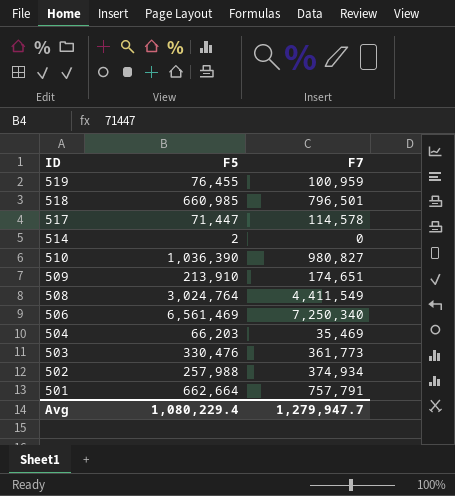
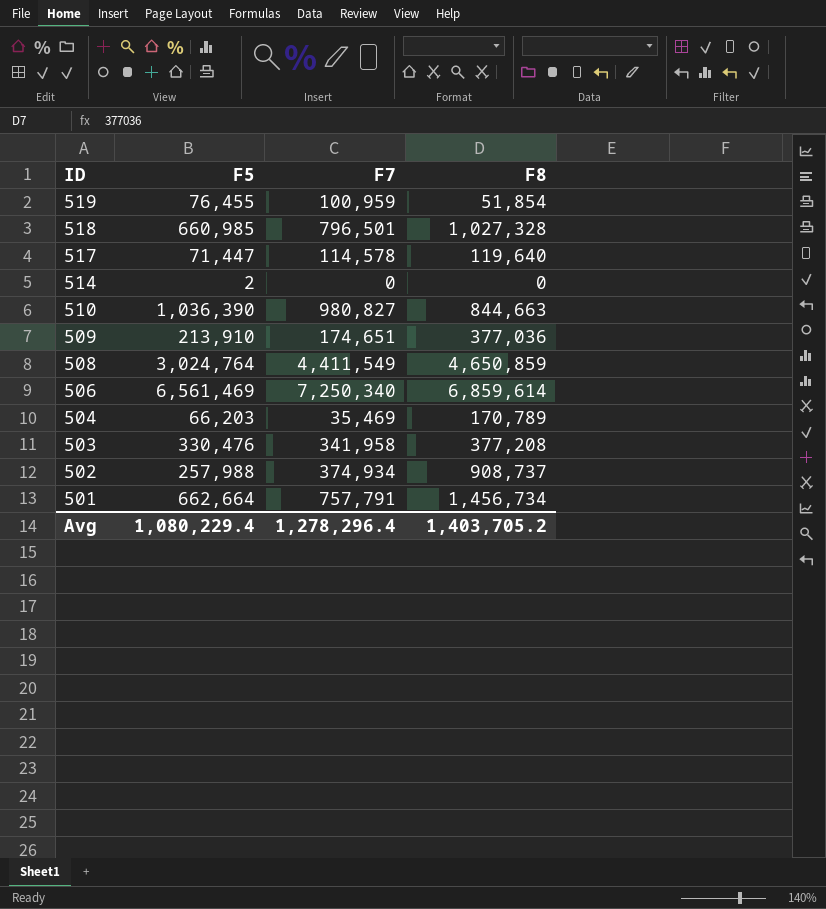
column F8 | position: none -> 4
503 | F7: 361,773 -> 341,958
Avg | F7: 1,279,947.7 -> 1,278,296.4

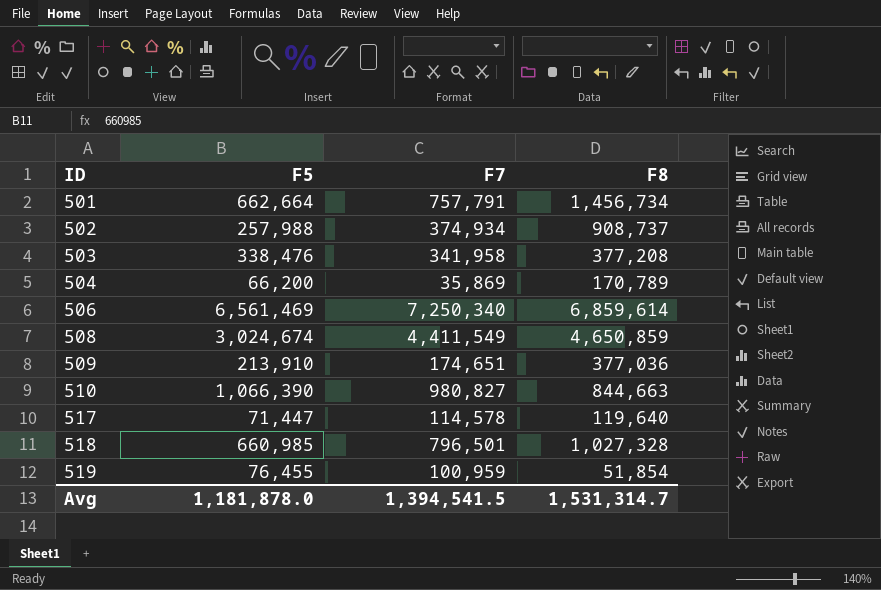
row order: ID descending -> ID ascending
row 514: 2 | 0 | 0 -> none
503 | F5: 330,476 -> 338,476
504 | F5: 66,203 -> 66,200
504 | F7: 35,469 -> 35,869
508 | F5: 3,024,764 -> 3,024,674
510 | F5: 1,036,390 -> 1,066,390
Avg | F5: 1,080,229.4 -> 1,181,878.0
Avg | F7: 1,278,296.4 -> 1,394,541.5
Avg | F8: 1,403,705.2 -> 1,531,314.7

